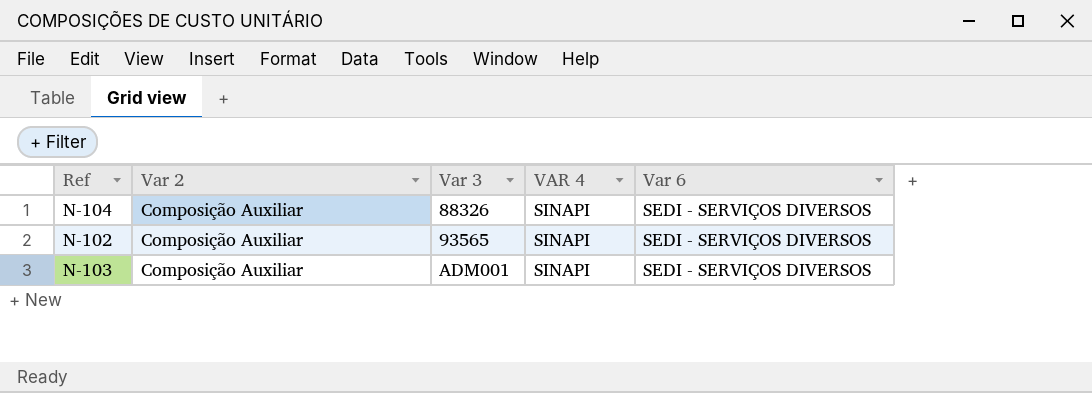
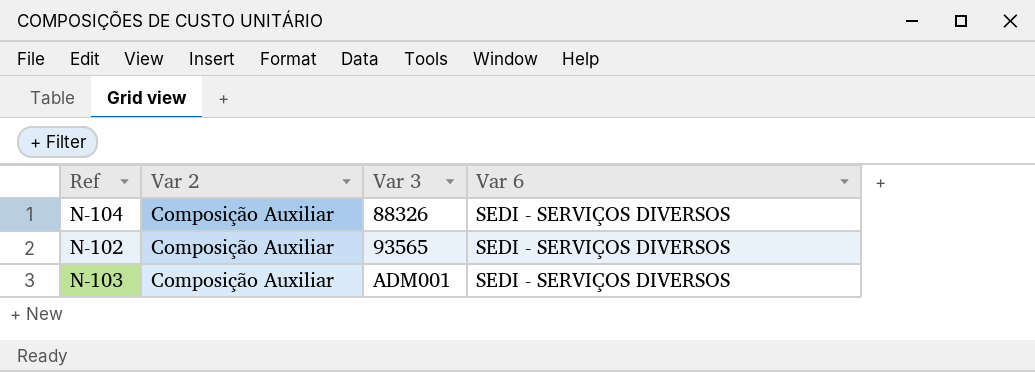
column VAR 4 | position: 4 -> none

